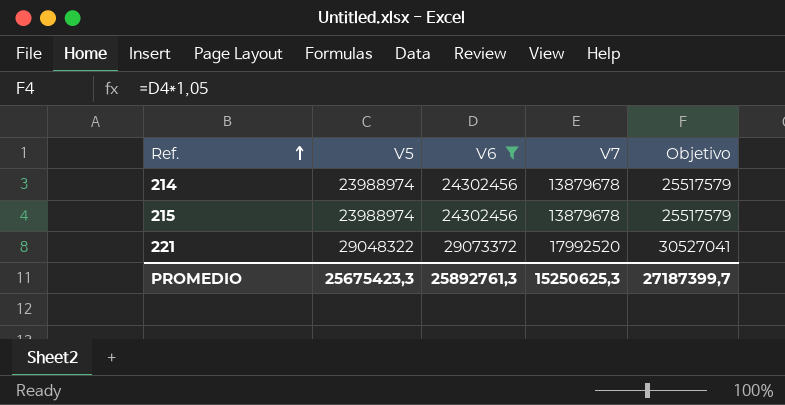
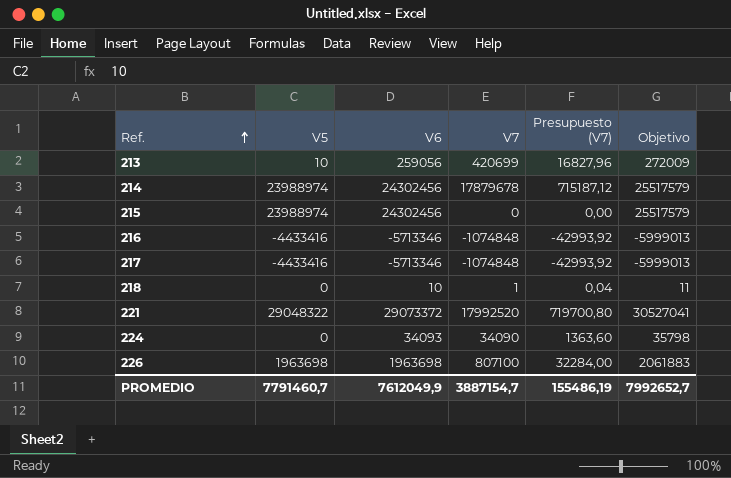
filter: V6 >= 24302456 -> none
column Presupuesto (V7) | formula: none -> [V7] * 0,04
214 | V7: 13879678 -> 17879678
215 | V7: 13879678 -> 0
PROMEDIO | V5: 25675423,3 -> 7791460,7
PROMEDIO | V6: 25892761,3 -> 7612049,9
PROMEDIO | V7: 15250625,3 -> 3887154,7
PROMEDIO | Objetivo: 27187399,7 -> 7992652,7

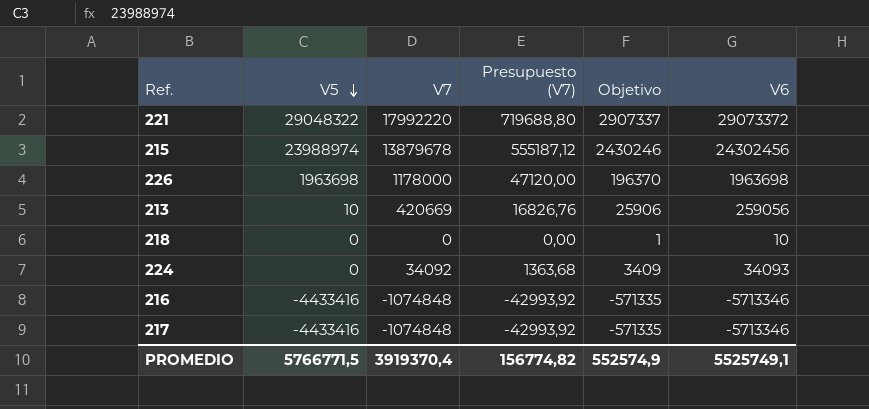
row order: Ref. ascending -> V5 descending
column Objetivo | formula: [V6] * 1,05 -> [V6] * 0,1
column V6 | position: 3 -> 6
row 214: 23988974 | 24302456 | 17879678 | 715187,12 | 25517579 -> none
221 | V7: 17992520 -> 17992220
221 | Presupuesto (V7): 719700,80 -> 719688,80
215 | V7: 0 -> 13879678
215 | Presupuesto (V7): 0,00 -> 555187,12
226 | V7: 807100 -> 1178000
226 | Presupuesto (V7): 32284,00 -> 47120,00
213 | V7: 420699 -> 420669
213 | Presupuesto (V7): 16827,96 -> 16826,76
218 | V7: 1 -> 0
218 | Presupuesto (V7): 0,04 -> 0,00
224 | V7: 34090 -> 34092
224 | Presupuesto (V7): 1363,60 -> 1363,68
PROMEDIO | V5: 7791460,7 -> 5766771,5
PROMEDIO | V7: 3887154,7 -> 3919370,4
PROMEDIO | Presupuesto (V7): 155486,19 -> 156774,82
PROMEDIO | Objetivo: 7992652,7 -> 552574,9
PROMEDIO | V6: 7612049,9 -> 5525749,1

